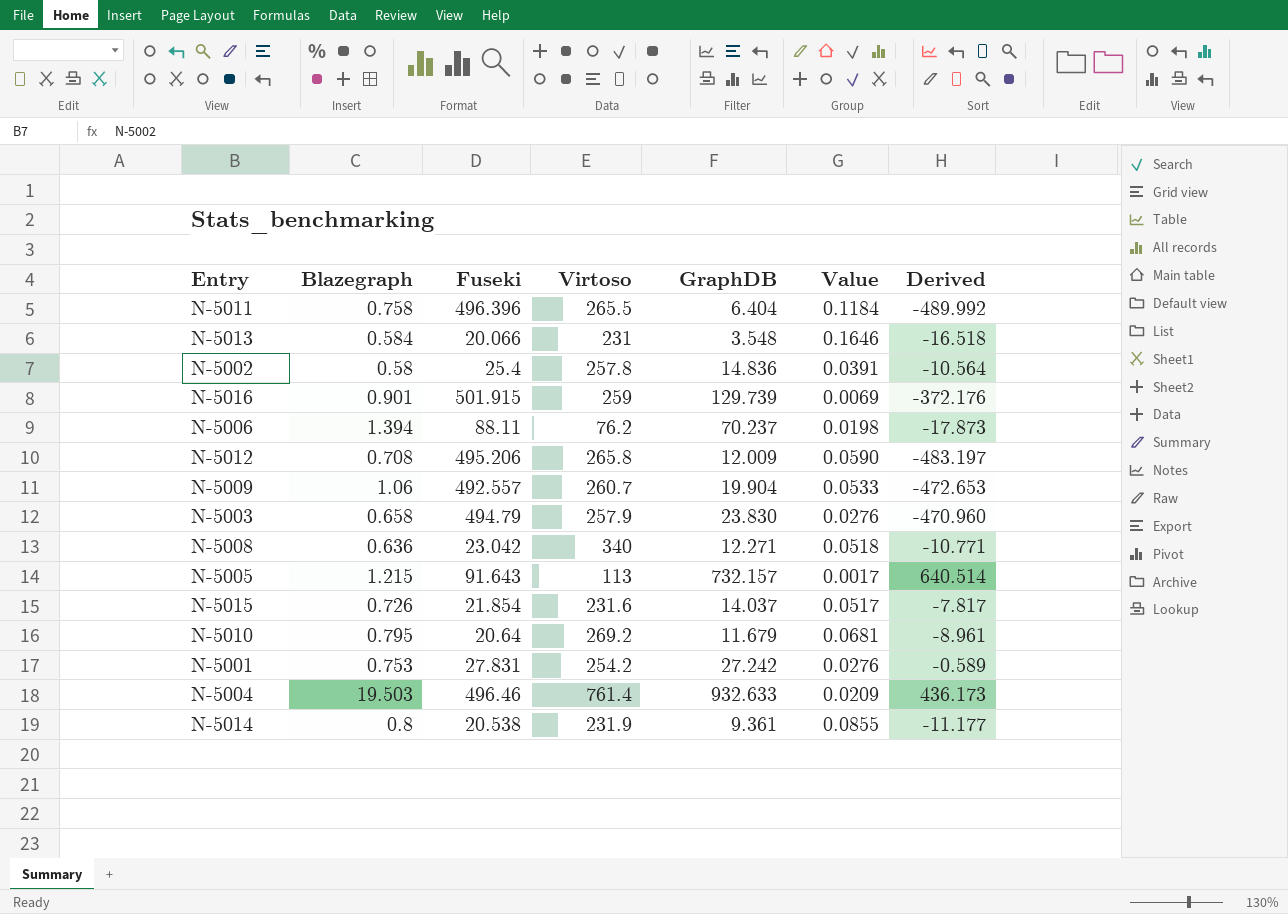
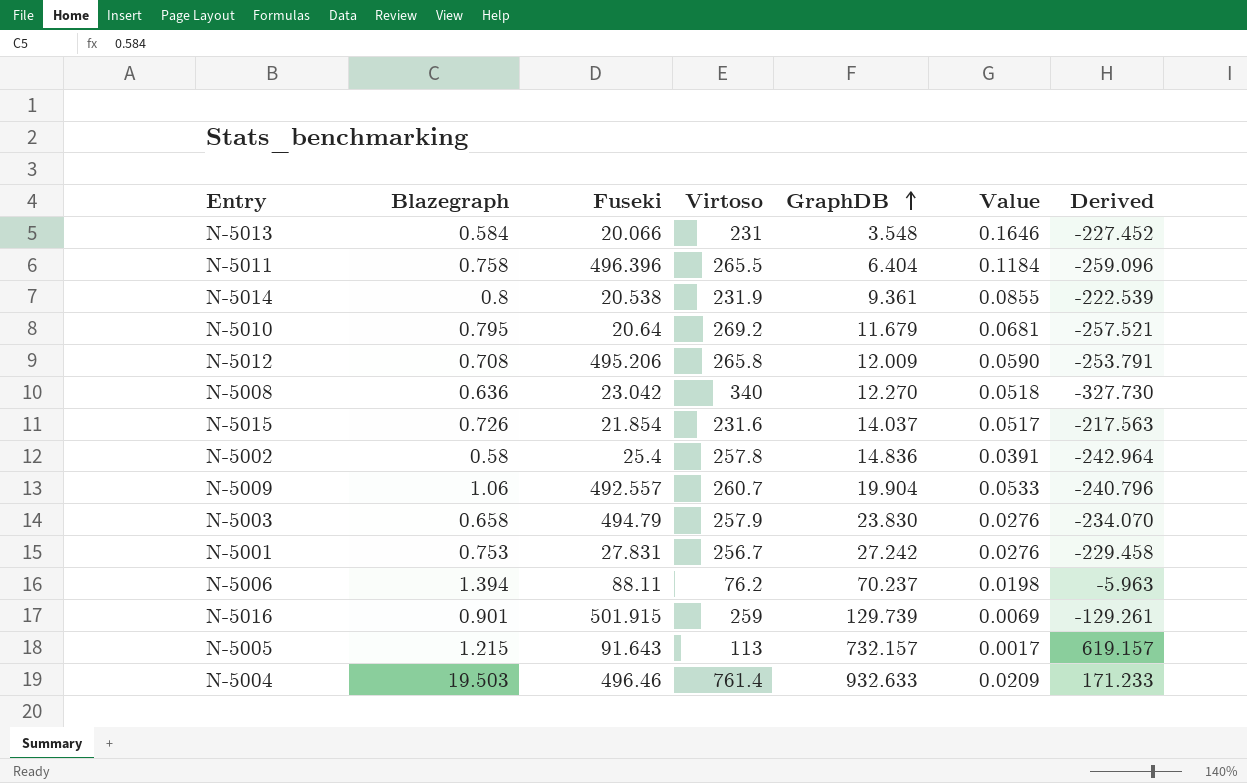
row order: none -> GraphDB ascending
column Derived | formula: [GraphDB] - [Fuseki] -> [GraphDB] - [Virtoso]
N-5008 | GraphDB: 12.271 -> 12.270
N-5001 | Virtoso: 254.2 -> 256.7

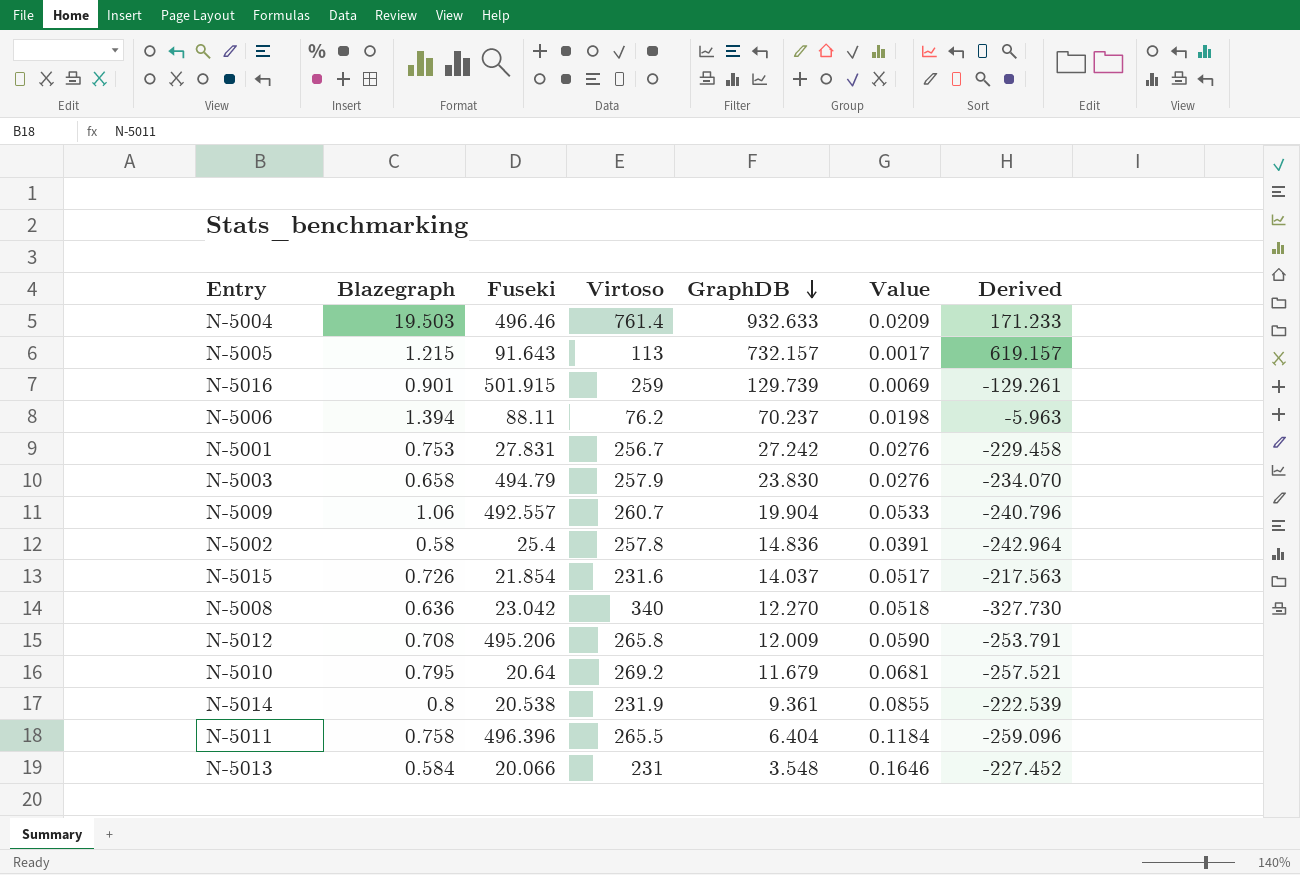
row order: GraphDB ascending -> GraphDB descending

